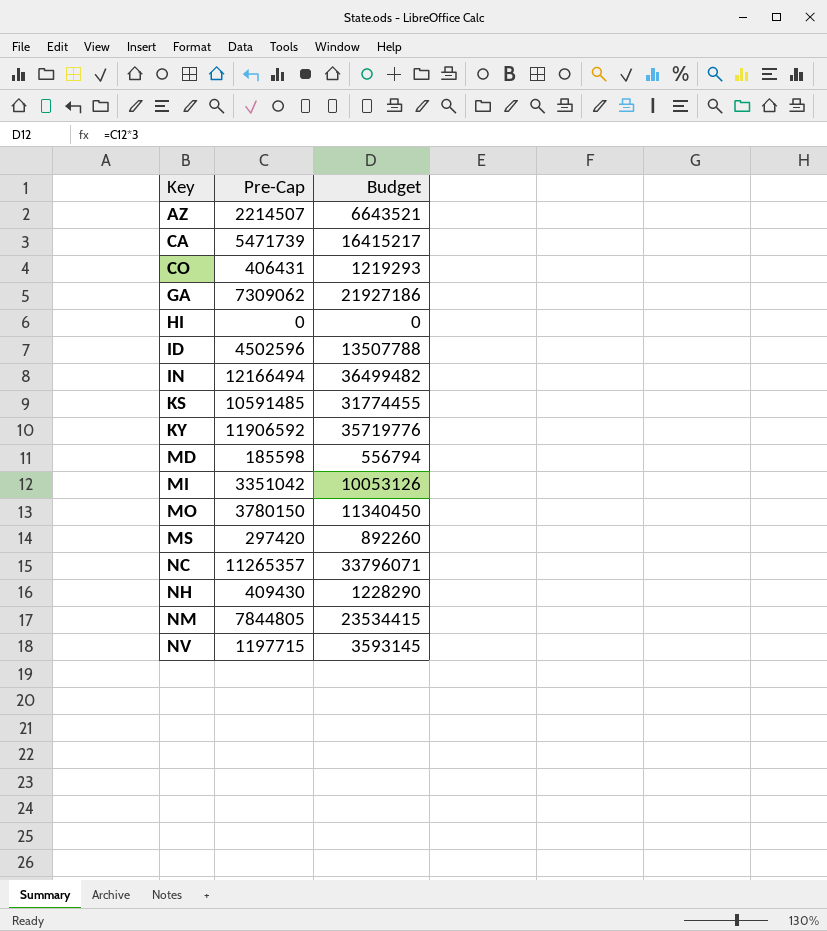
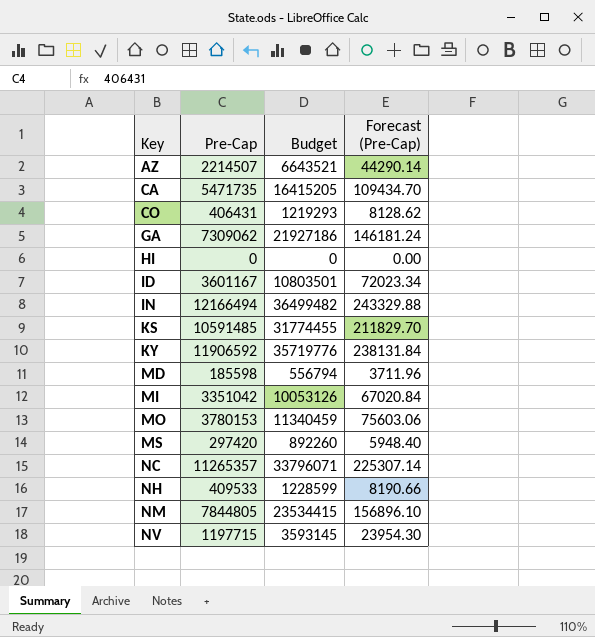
column Forecast (Pre-Cap) | formula: none -> [Pre-Cap] * 0.02
CA | Pre-Cap: 5471739 -> 5471735
CA | Budget: 16415217 -> 16415205
ID | Pre-Cap: 4502596 -> 3601167
ID | Budget: 13507788 -> 10803501
MO | Pre-Cap: 3780150 -> 3780153
MO | Budget: 11340450 -> 11340459
NH | Pre-Cap: 409430 -> 409533
NH | Budget: 1228290 -> 1228599

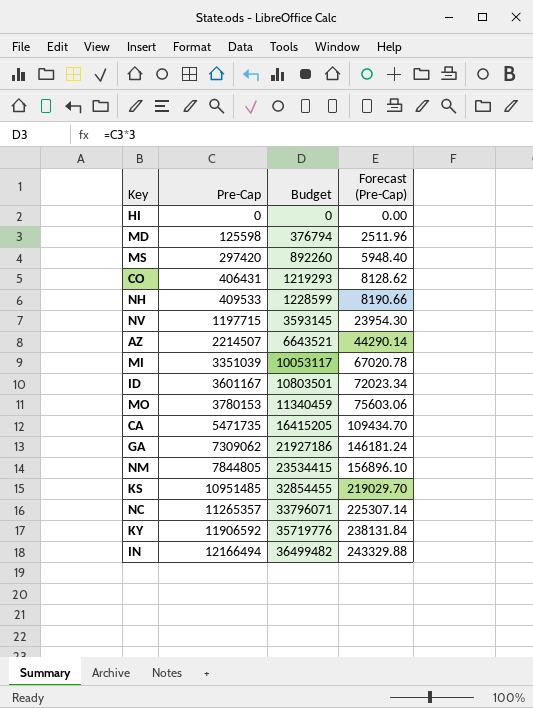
row order: Key ascending -> Pre-Cap ascending
MD | Pre-Cap: 185598 -> 125598
MD | Budget: 556794 -> 376794
MD | Forecast (Pre-Cap): 3711.96 -> 2511.96
MI | Pre-Cap: 3351042 -> 3351039
MI | Budget: 10053126 -> 10053117
MI | Forecast (Pre-Cap): 67020.84 -> 67020.78
KS | Pre-Cap: 10591485 -> 10951485
KS | Budget: 31774455 -> 32854455
KS | Forecast (Pre-Cap): 211829.70 -> 219029.70

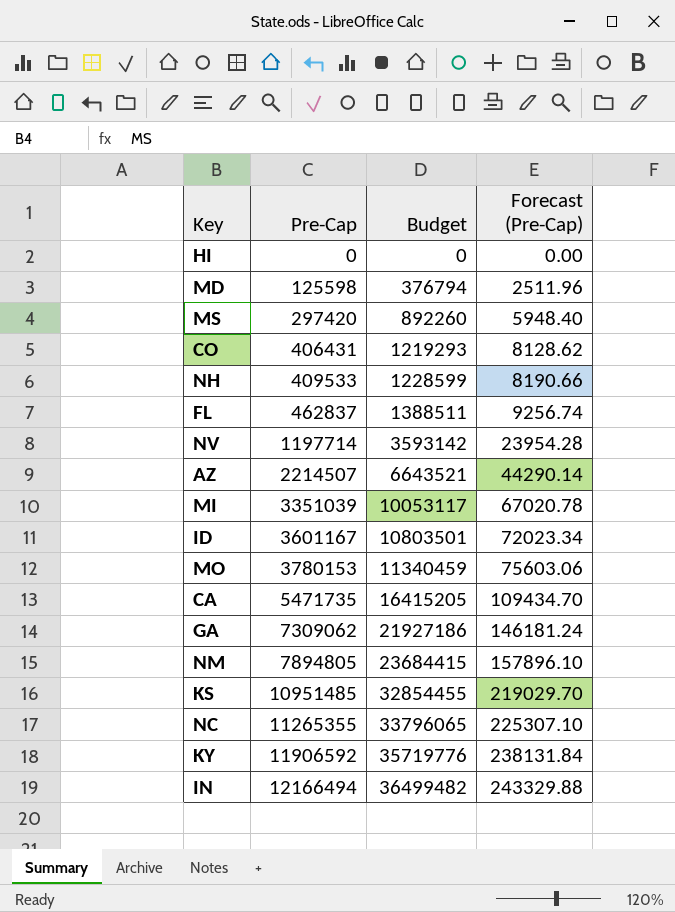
row FL: none -> 462837 | 1388511 | 9256.74
NV | Pre-Cap: 1197715 -> 1197714
NV | Budget: 3593145 -> 3593142
NV | Forecast (Pre-Cap): 23954.30 -> 23954.28
NM | Pre-Cap: 7844805 -> 7894805
NM | Budget: 23534415 -> 23684415
NM | Forecast (Pre-Cap): 156896.10 -> 157896.10
NC | Pre-Cap: 11265357 -> 11265355
NC | Budget: 33796071 -> 33796065
NC | Forecast (Pre-Cap): 225307.14 -> 225307.10

